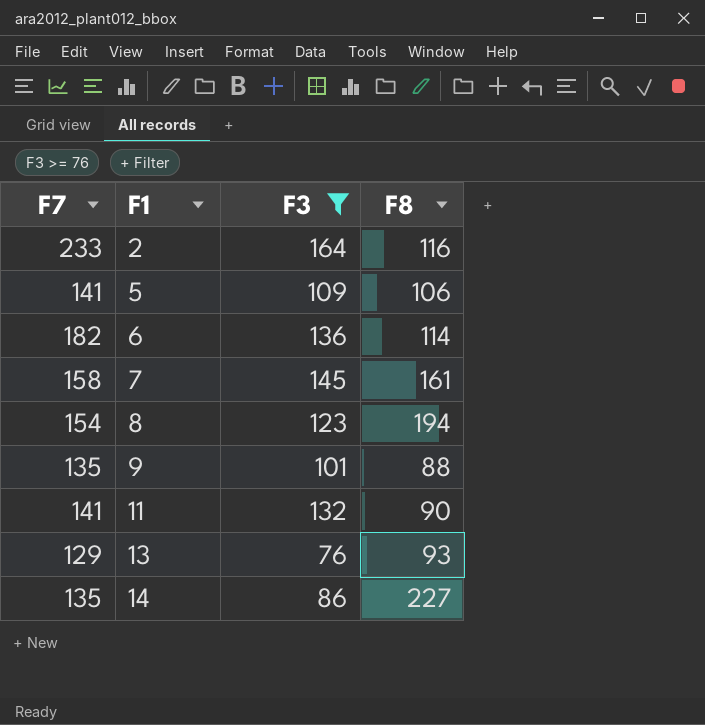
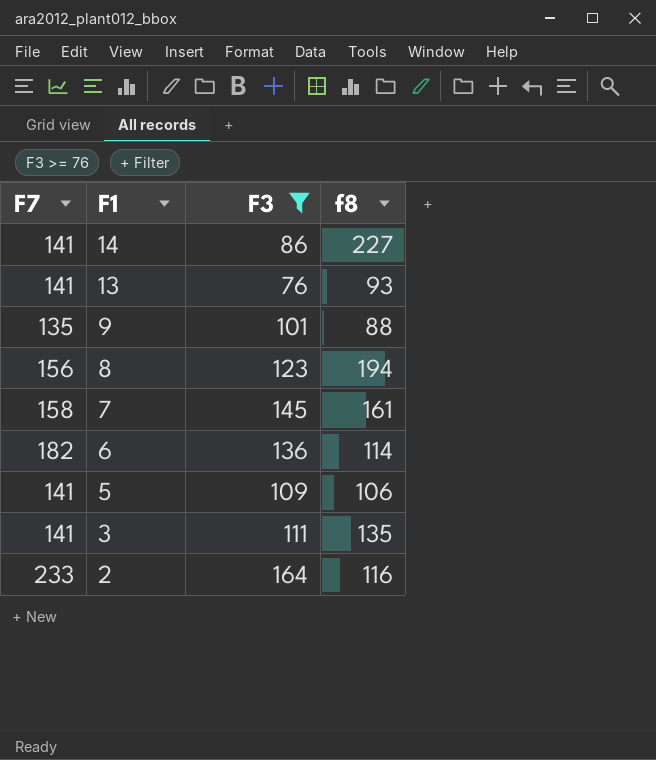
row order: F1 ascending -> F1 descending
column name: F8 -> f8
row 11: 141 | 132 | 90 -> none
14 | F7: 135 -> 141
13 | F7: 129 -> 141
8 | F7: 154 -> 156
row 3: none -> 141 | 111 | 135

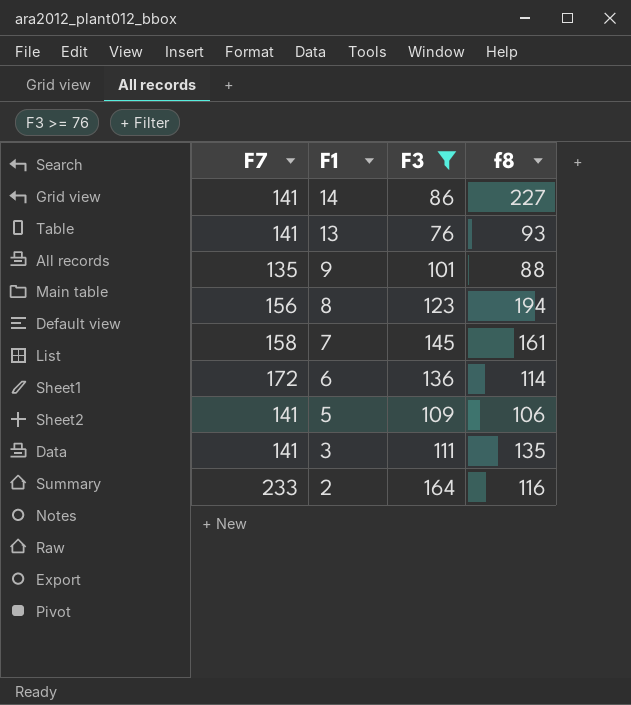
6 | F7: 182 -> 172

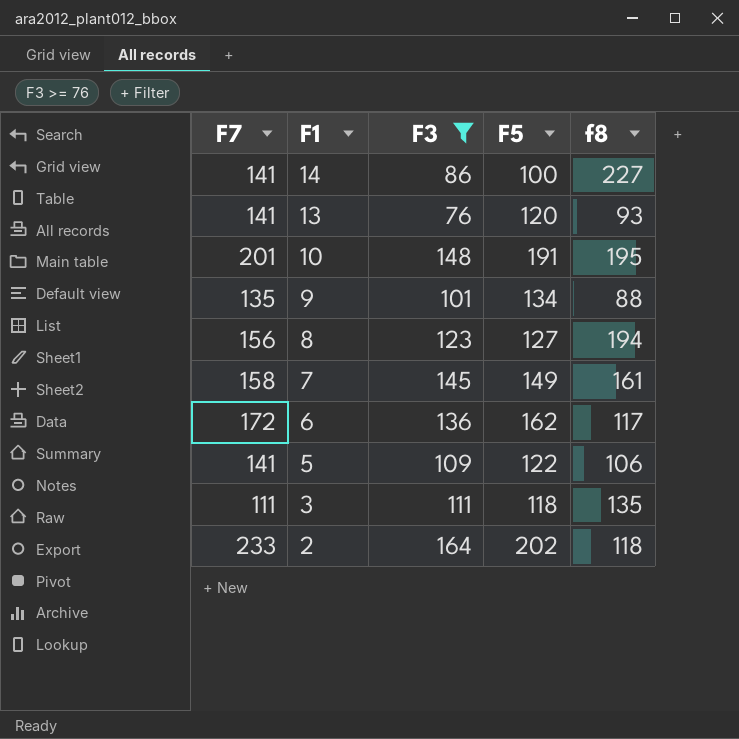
column F5 | position: none -> 4
row 10: none -> 201 | 148 | 191 | 195
6 | f8: 114 -> 117
3 | F7: 141 -> 111
2 | f8: 116 -> 118

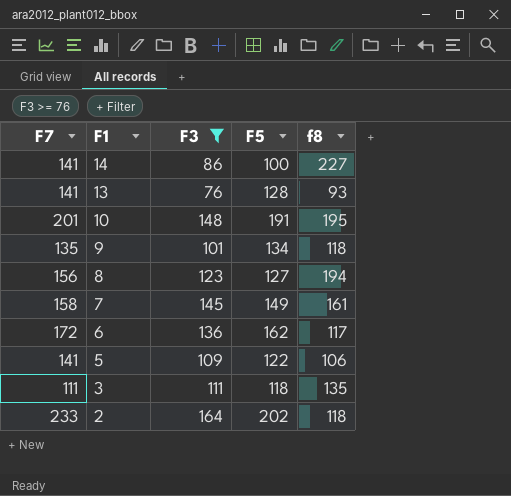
13 | F5: 120 -> 128
9 | f8: 88 -> 118

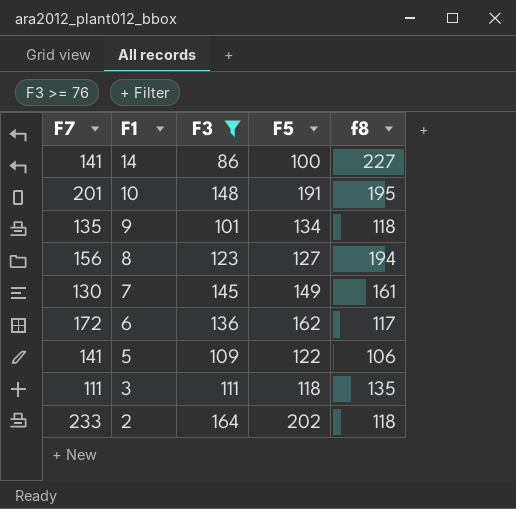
row 13: 141 | 76 | 128 | 93 -> none
7 | F7: 158 -> 130

